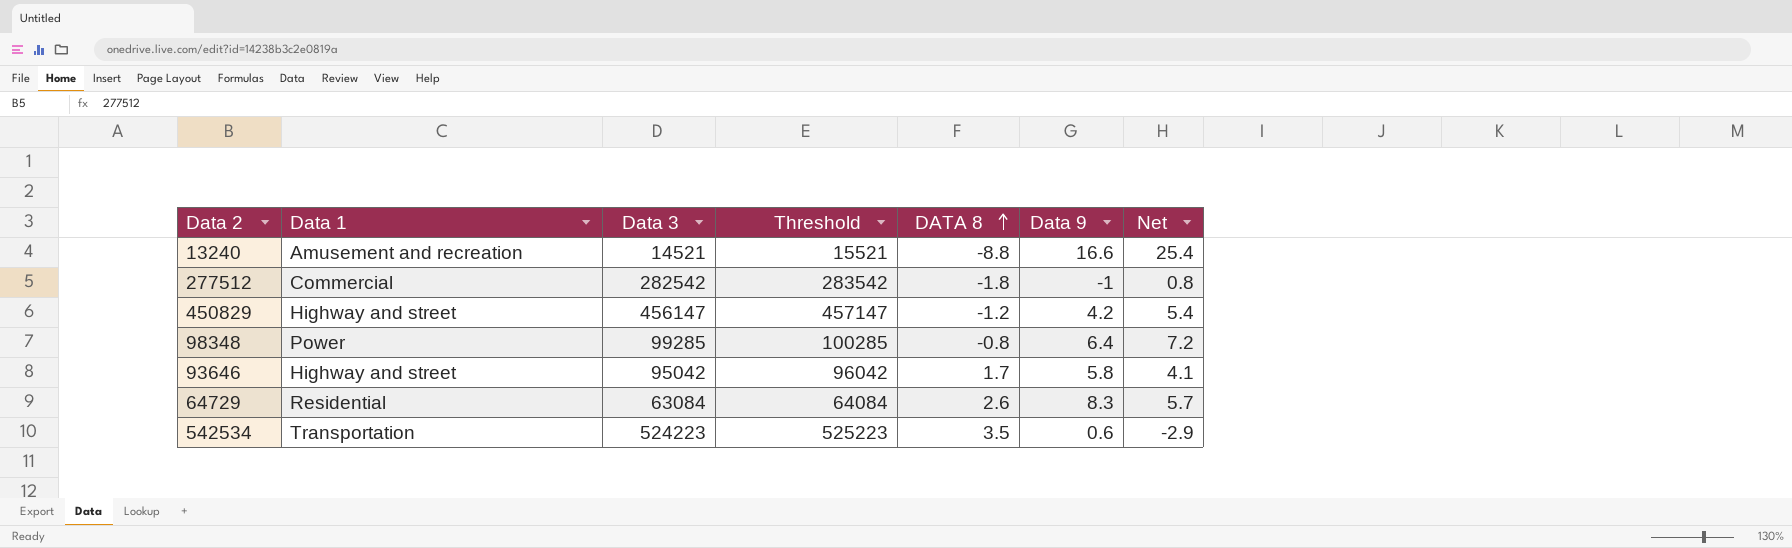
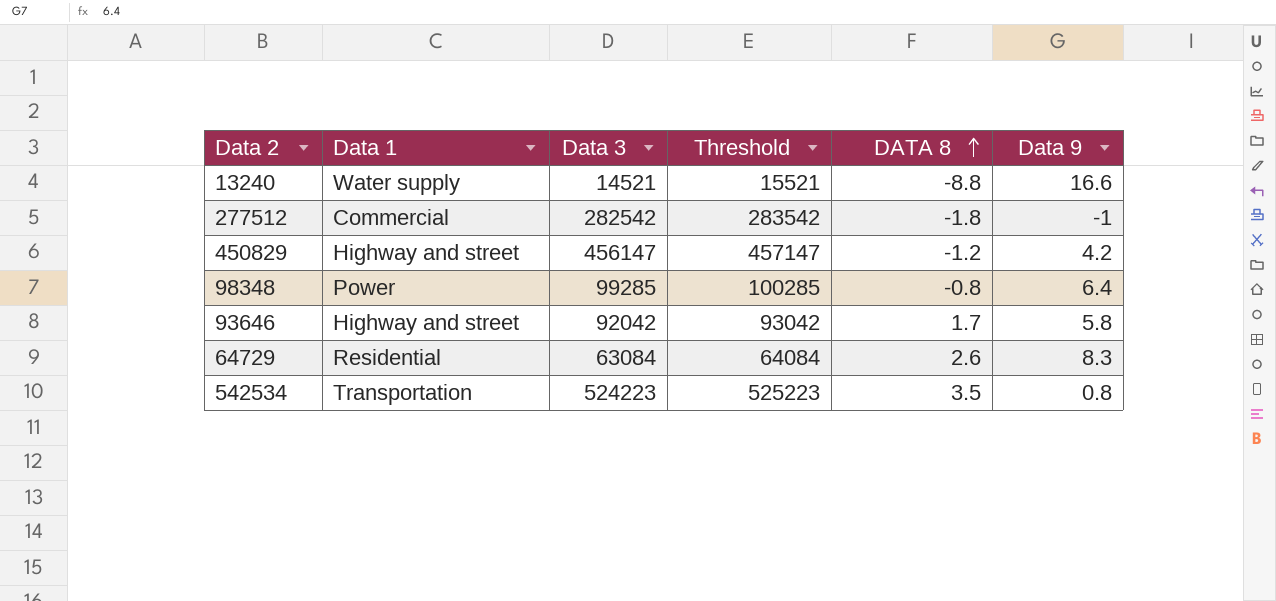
column Net | formula: [Data 9] - [DATA 8] -> none
13240 | Data 1: Amusement and recreation -> Water supply
93646 | Data 3: 95042 -> 92042
93646 | Threshold: 96042 -> 93042
542534 | Data 9: 0.6 -> 0.8

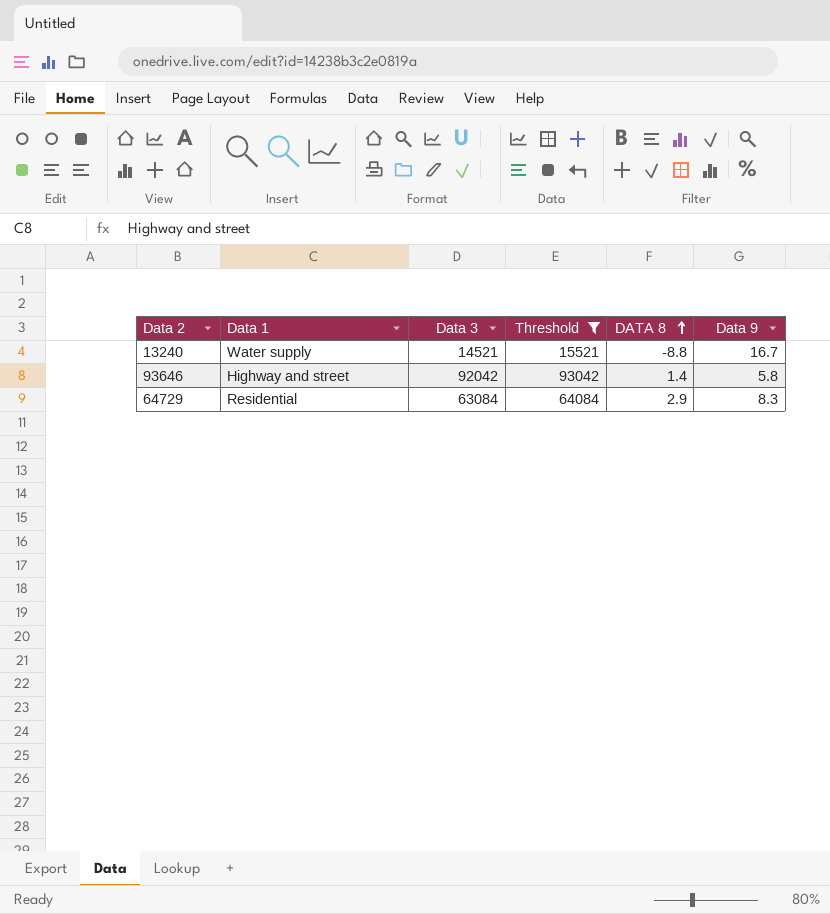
filter: none -> Threshold <= 93042
13240 | Data 9: 16.6 -> 16.7
93646 | DATA 8: 1.7 -> 1.4
64729 | DATA 8: 2.6 -> 2.9

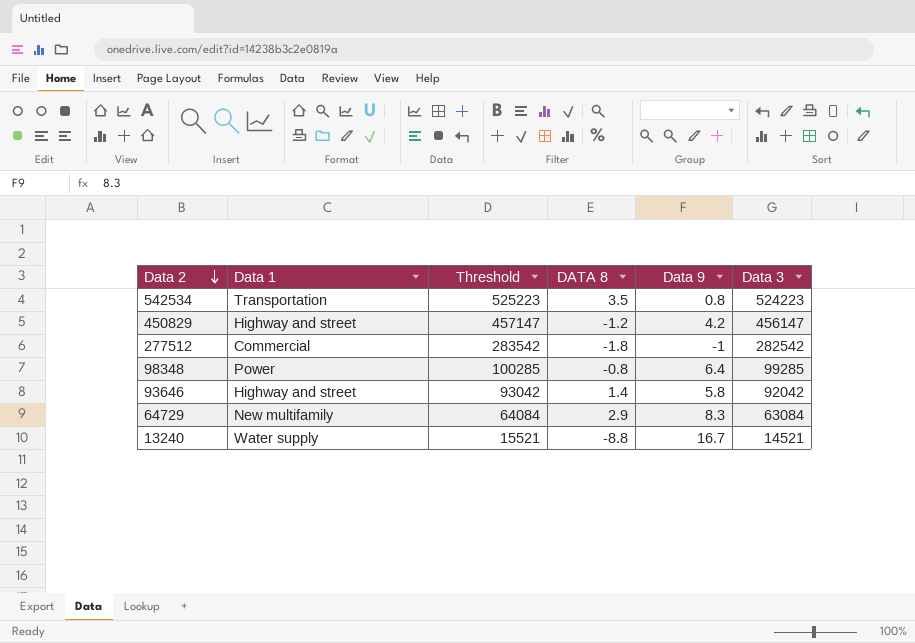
filter: Threshold <= 93042 -> none
row order: DATA 8 ascending -> Data 2 descending
column Data 3 | position: 3 -> 6
64729 | Data 1: Residential -> New multifamily

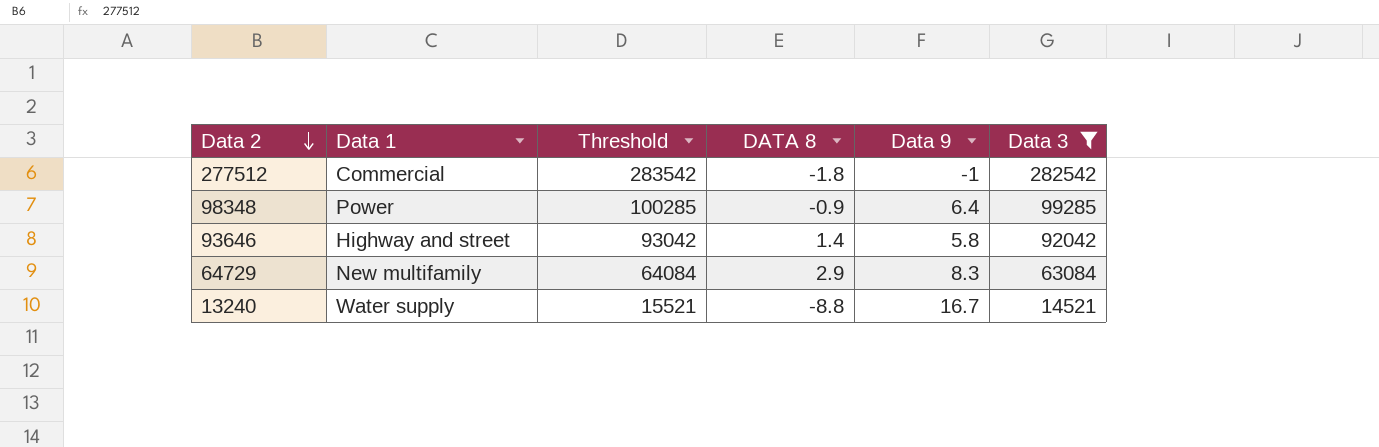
filter: none -> Data 3 <= 282542
98348 | DATA 8: -0.8 -> -0.9

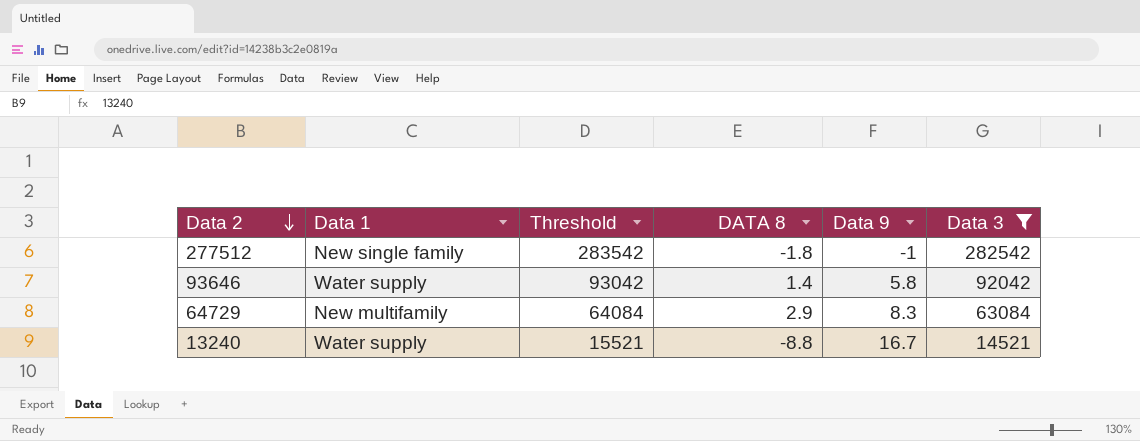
row 98348: Power | 100285 | -0.9 | 6.4 | 99285 -> none
277512 | Data 1: Commercial -> New single family
93646 | Data 1: Highway and street -> Water supply

